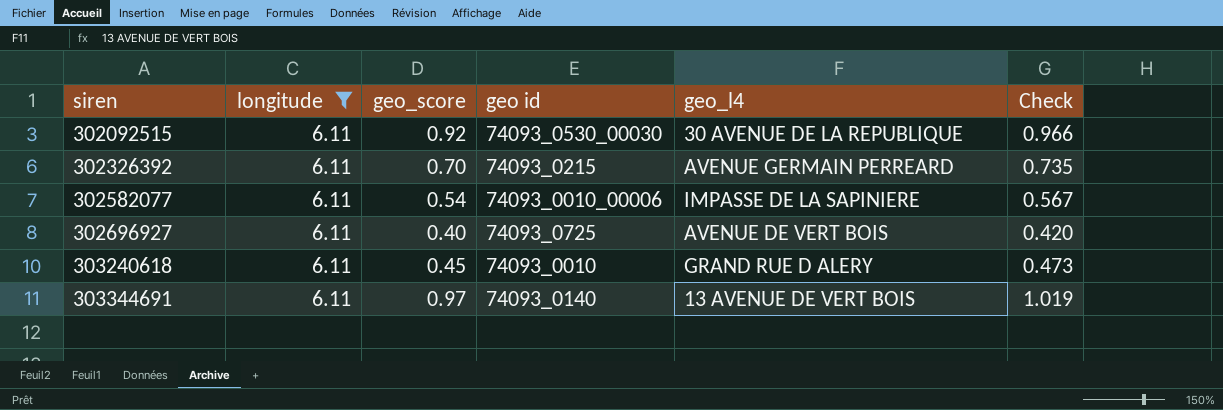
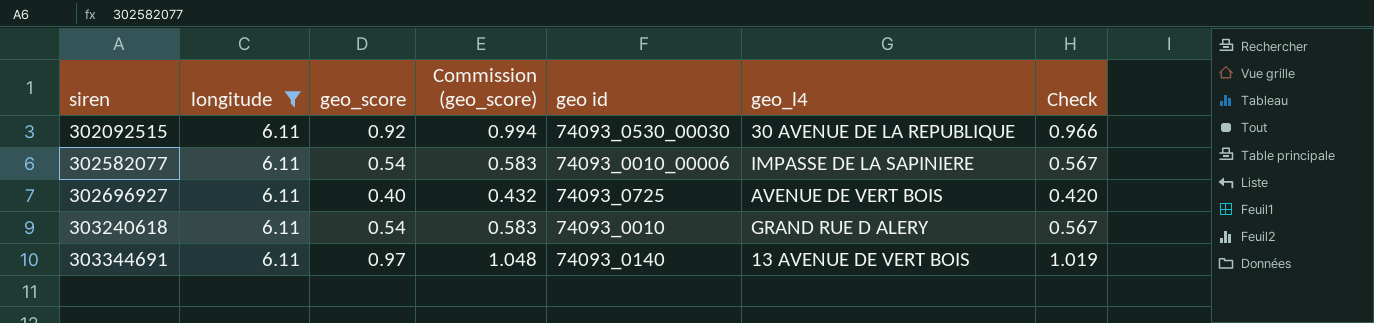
column Commission (geo_score) | formula: none -> [geo_score] * 1.08
row 302326392: 6.11 | 0.70 | 74093_0215 | AVENUE GERMAIN PERREARD | 0.735 -> none
303240618 | geo_score: 0.45 -> 0.54
303240618 | Check: 0.473 -> 0.567

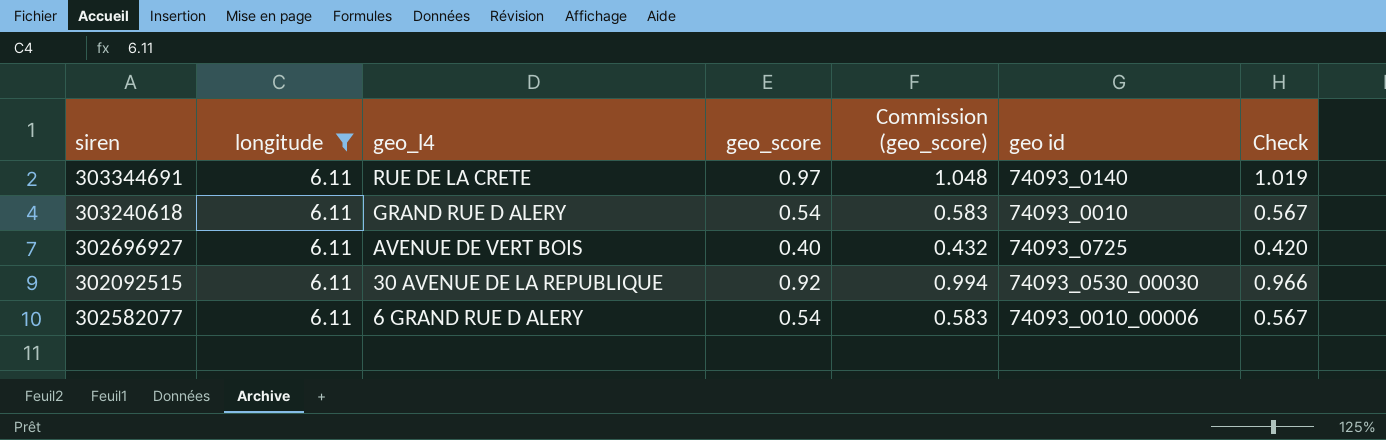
row order: siren ascending -> geo_l4 descending
column geo_l4 | position: 6 -> 3
303344691 | geo_l4: 13 AVENUE DE VERT BOIS -> RUE DE LA CRETE
302582077 | geo_l4: IMPASSE DE LA SAPINIERE -> 6 GRAND RUE D ALERY

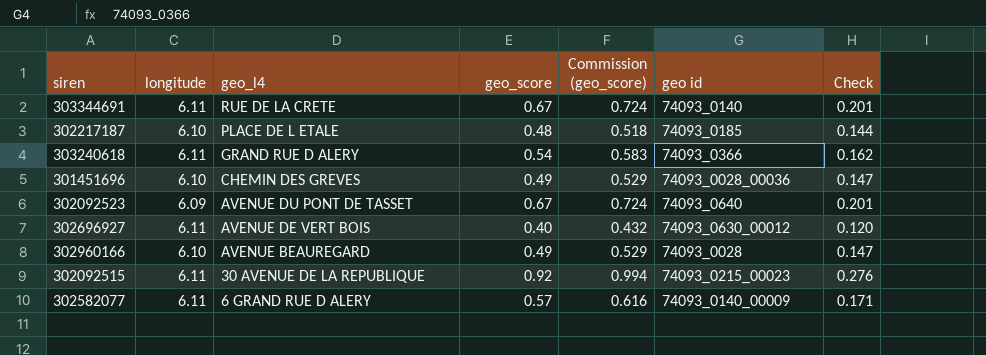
filter: longitude = 6.11 -> none
column Check | formula: [geo_score] * 1.05 -> [geo_score] * 0.3
303344691 | geo_score: 0.97 -> 0.67
303344691 | Commission (geo_score): 1.048 -> 0.724
303240618 | geo id: 74093_0010 -> 74093_0366
302696927 | geo id: 74093_0725 -> 74093_0630_00012
302092515 | geo id: 74093_0530_00030 -> 74093_0215_00023
302582077 | geo_score: 0.54 -> 0.57
302582077 | Commission (geo_score): 0.583 -> 0.616
302582077 | geo id: 74093_0010_00006 -> 74093_0140_00009

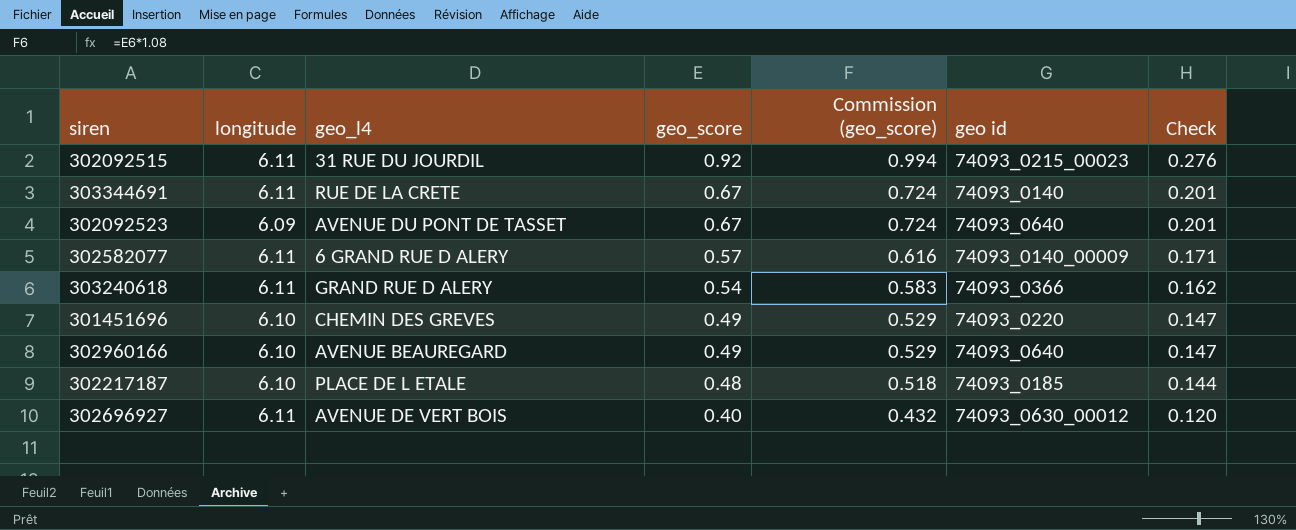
row order: geo_l4 descending -> geo_score descending
302092515 | geo_l4: 30 AVENUE DE LA REPUBLIQUE -> 31 RUE DU JOURDIL
301451696 | geo id: 74093_0028_00036 -> 74093_0220
302960166 | geo id: 74093_0028 -> 74093_0640

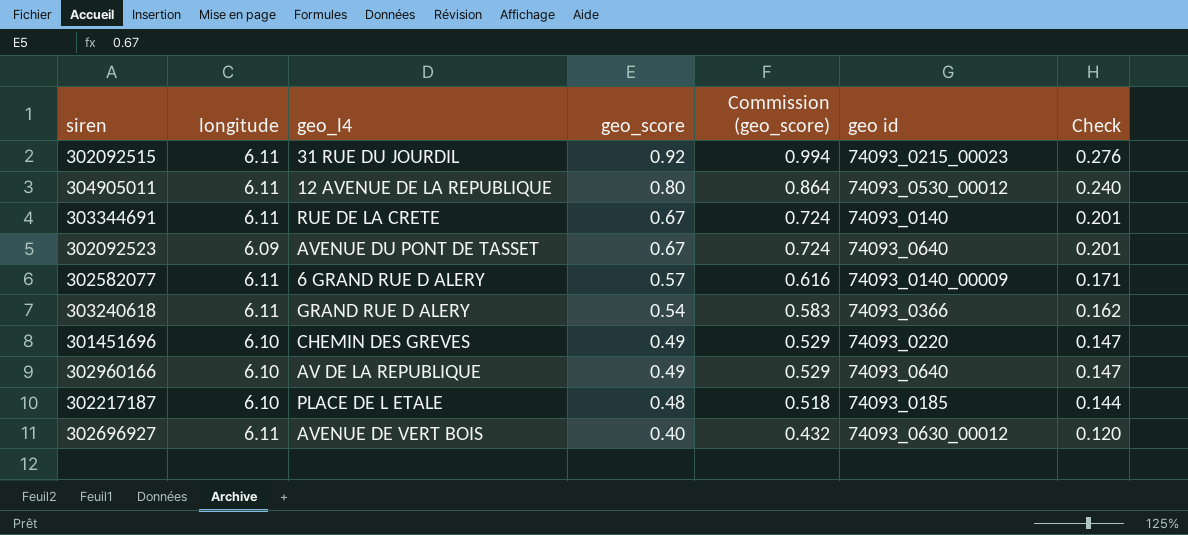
row 304905011: none -> 6.11 | 12 AVENUE DE LA REPUBLIQUE | 0.80 | 0.864 | 74093_0530_00012 | 0.240
302960166 | geo_l4: AVENUE BEAUREGARD -> AV DE LA REPUBLIQUE

